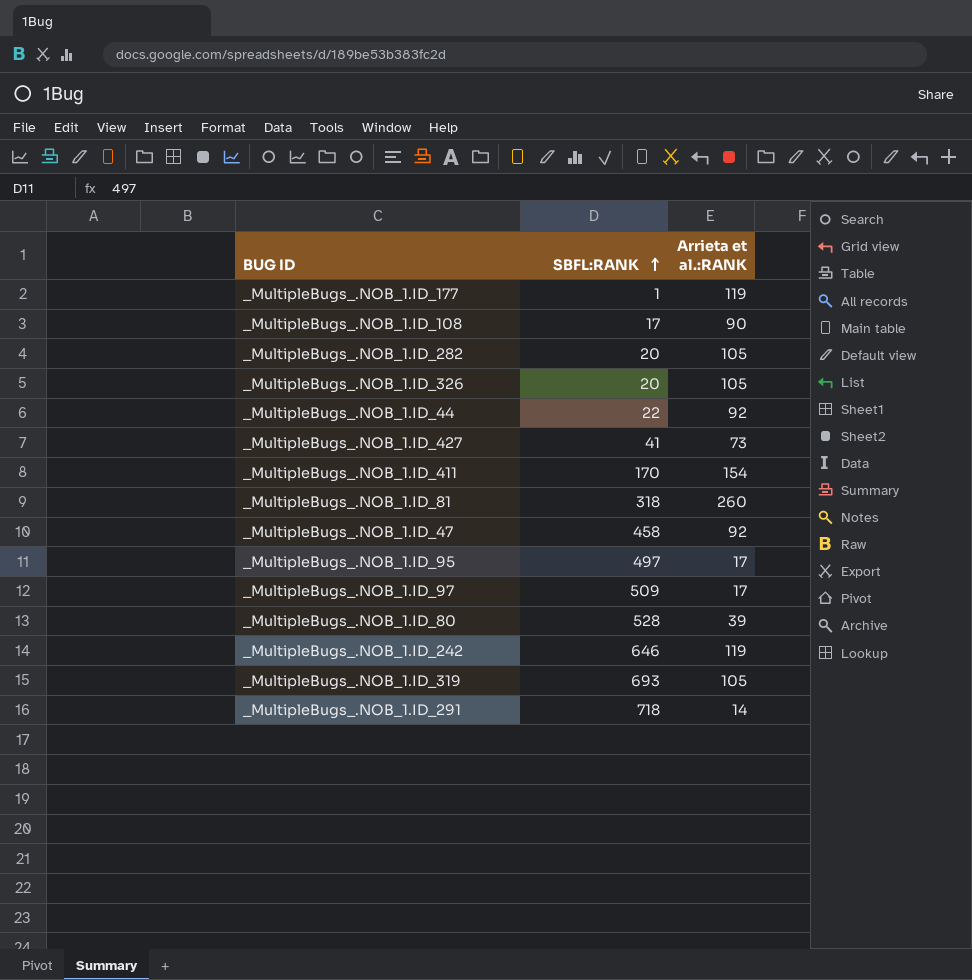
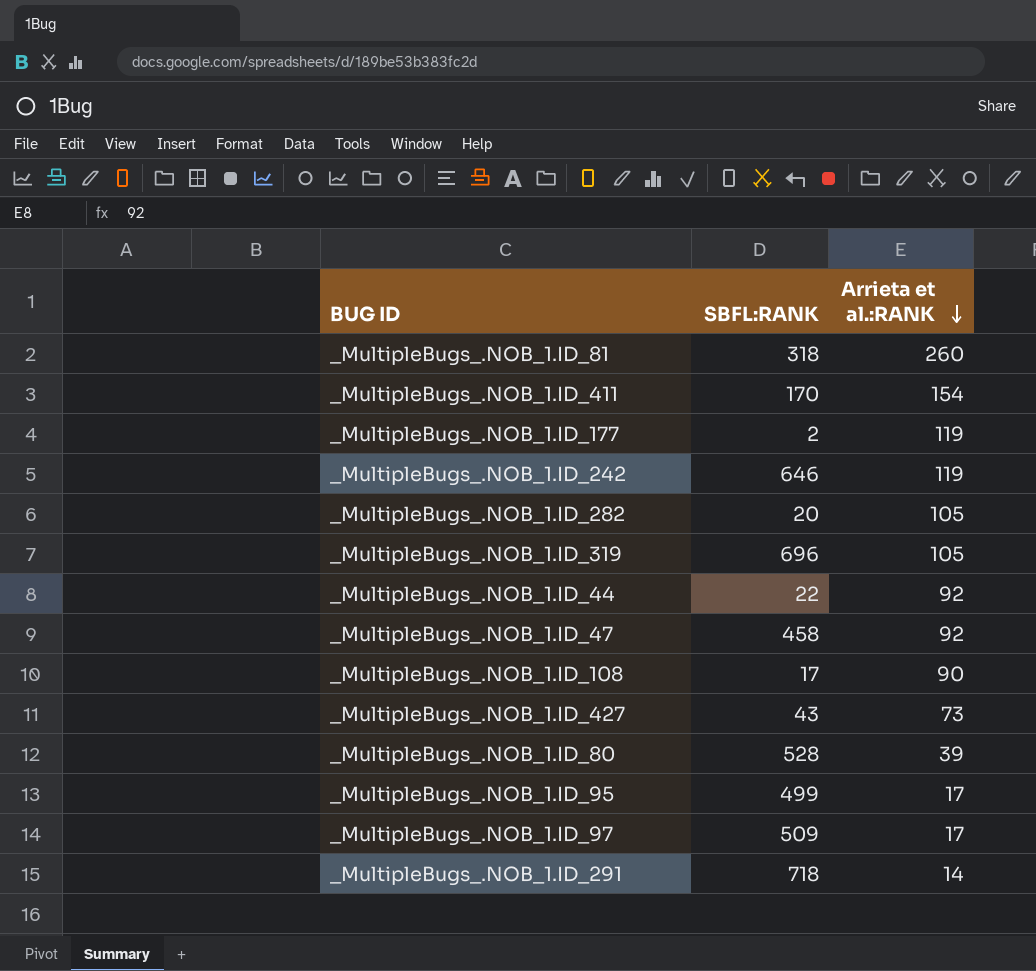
row order: SBFL:RANK ascending -> Arrieta et al.:RANK descending
row _MultipleBugs_.NOB_1.ID_326: 20 | 105 -> none
_MultipleBugs_.NOB_1.ID_177 | SBFL:RANK: 1 -> 2
_MultipleBugs_.NOB_1.ID_319 | SBFL:RANK: 693 -> 696
_MultipleBugs_.NOB_1.ID_427 | SBFL:RANK: 41 -> 43
_MultipleBugs_.NOB_1.ID_95 | SBFL:RANK: 497 -> 499

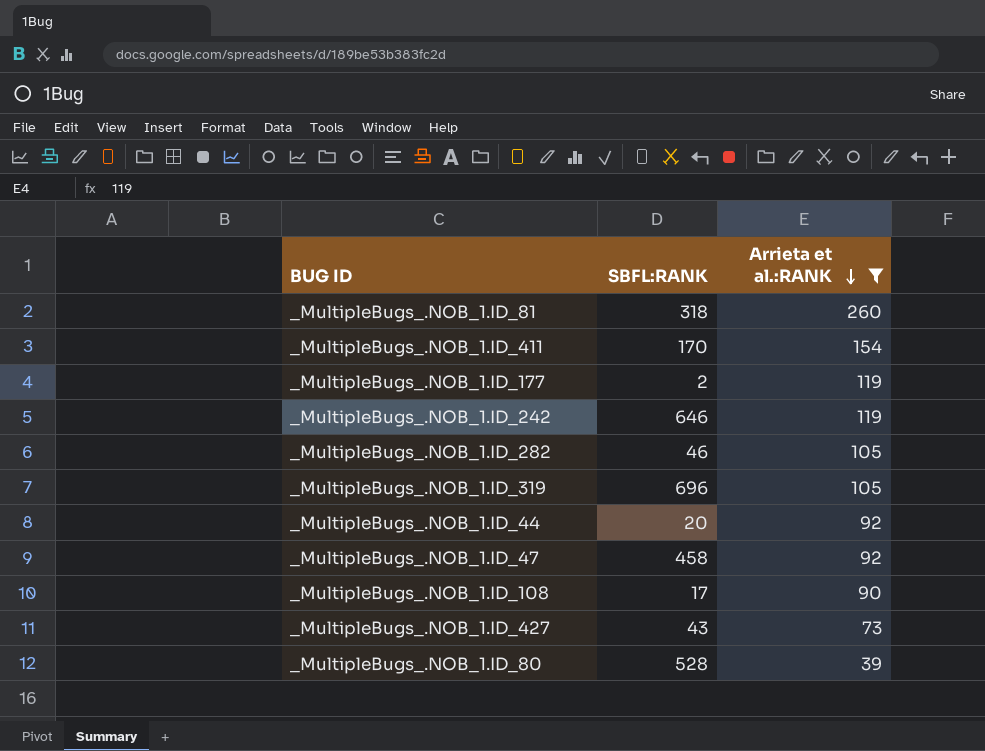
filter: none -> Arrieta et al.:RANK >= 39
_MultipleBugs_.NOB_1.ID_282 | SBFL:RANK: 20 -> 46
_MultipleBugs_.NOB_1.ID_44 | SBFL:RANK: 22 -> 20

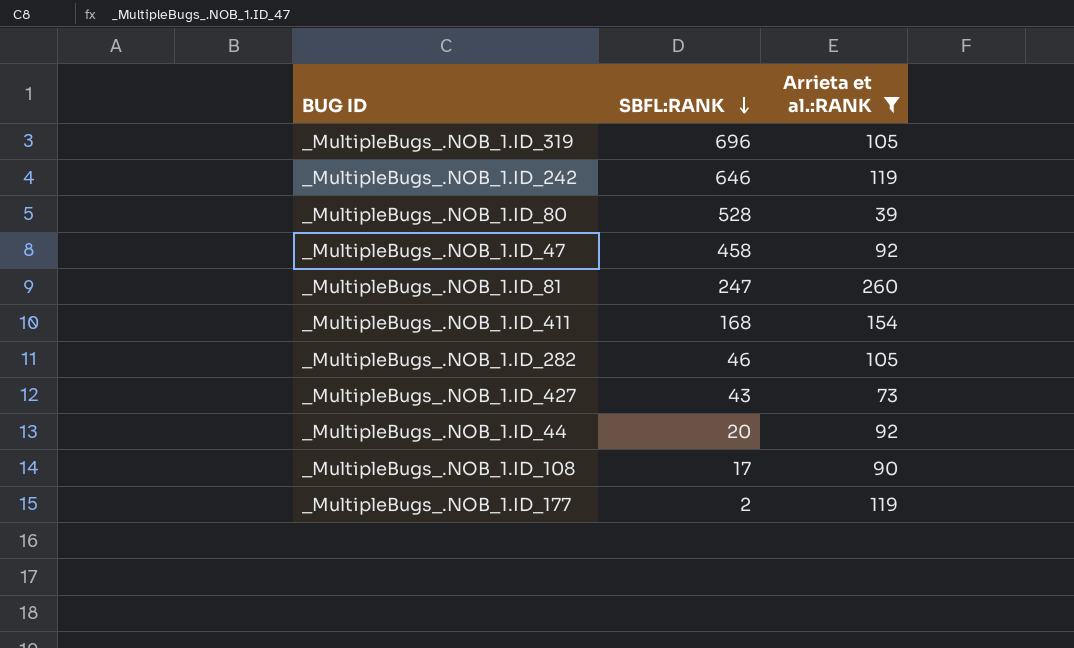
row order: Arrieta et al.:RANK descending -> SBFL:RANK descending
_MultipleBugs_.NOB_1.ID_81 | SBFL:RANK: 318 -> 247
_MultipleBugs_.NOB_1.ID_411 | SBFL:RANK: 170 -> 168

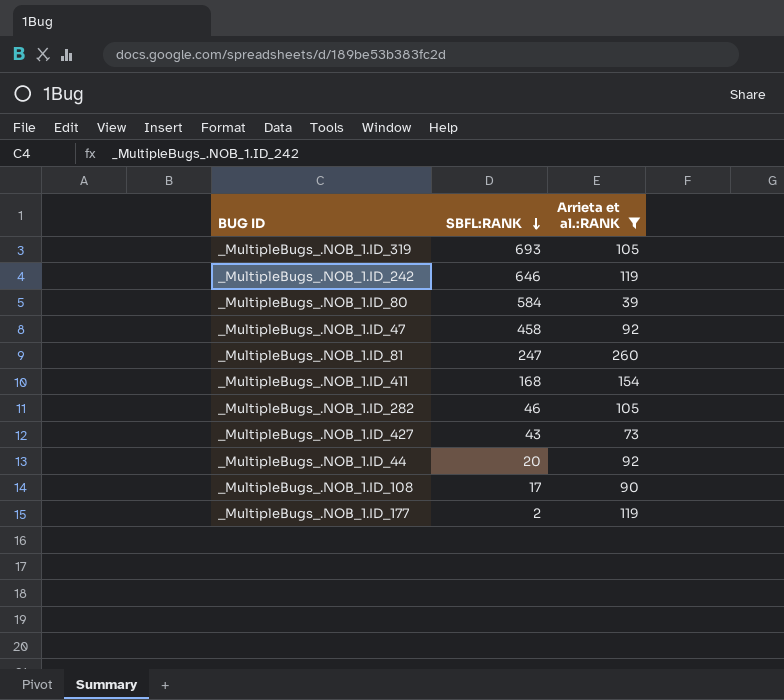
_MultipleBugs_.NOB_1.ID_319 | SBFL:RANK: 696 -> 693
_MultipleBugs_.NOB_1.ID_80 | SBFL:RANK: 528 -> 584

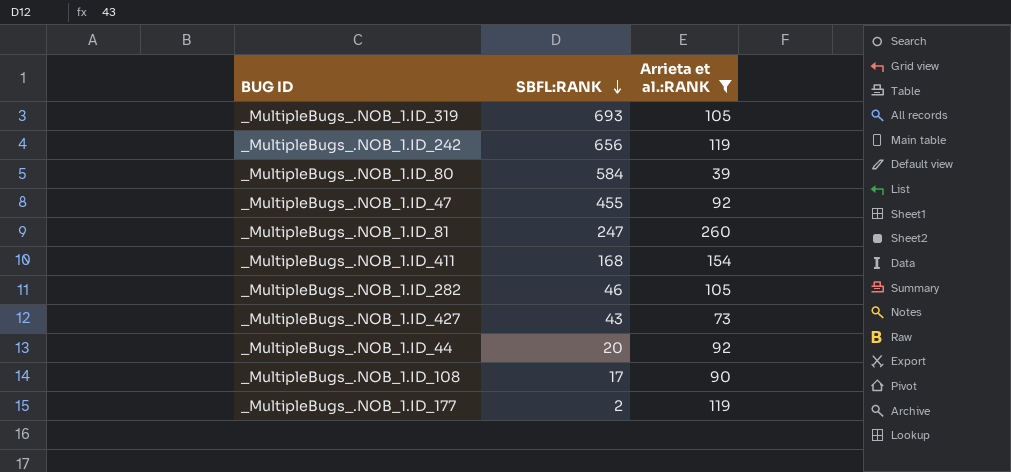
_MultipleBugs_.NOB_1.ID_242 | SBFL:RANK: 646 -> 656
_MultipleBugs_.NOB_1.ID_47 | SBFL:RANK: 458 -> 455

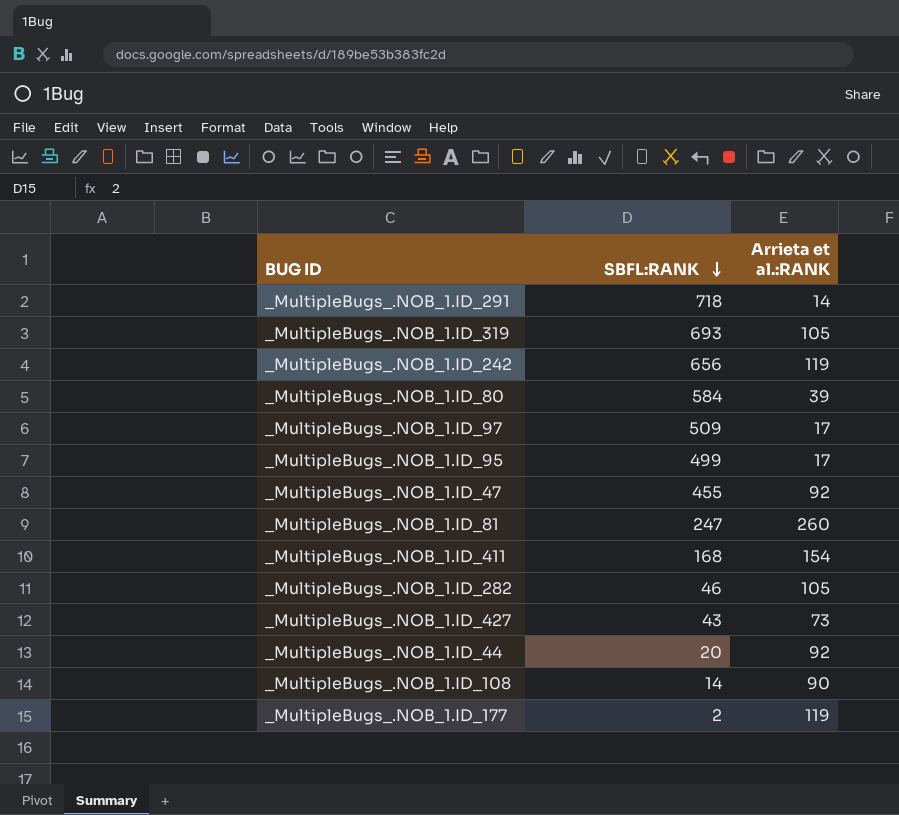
filter: Arrieta et al.:RANK >= 39 -> none
_MultipleBugs_.NOB_1.ID_108 | SBFL:RANK: 17 -> 14

